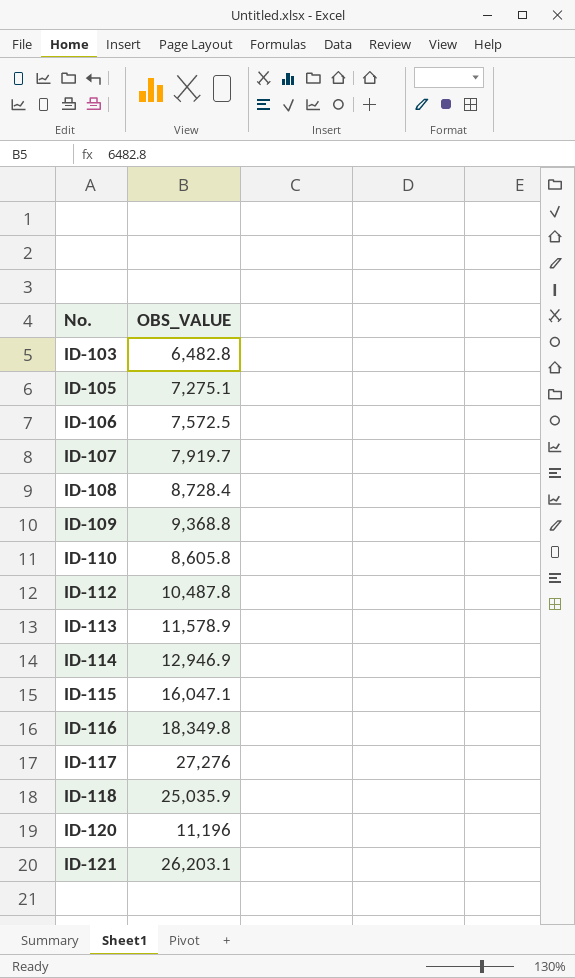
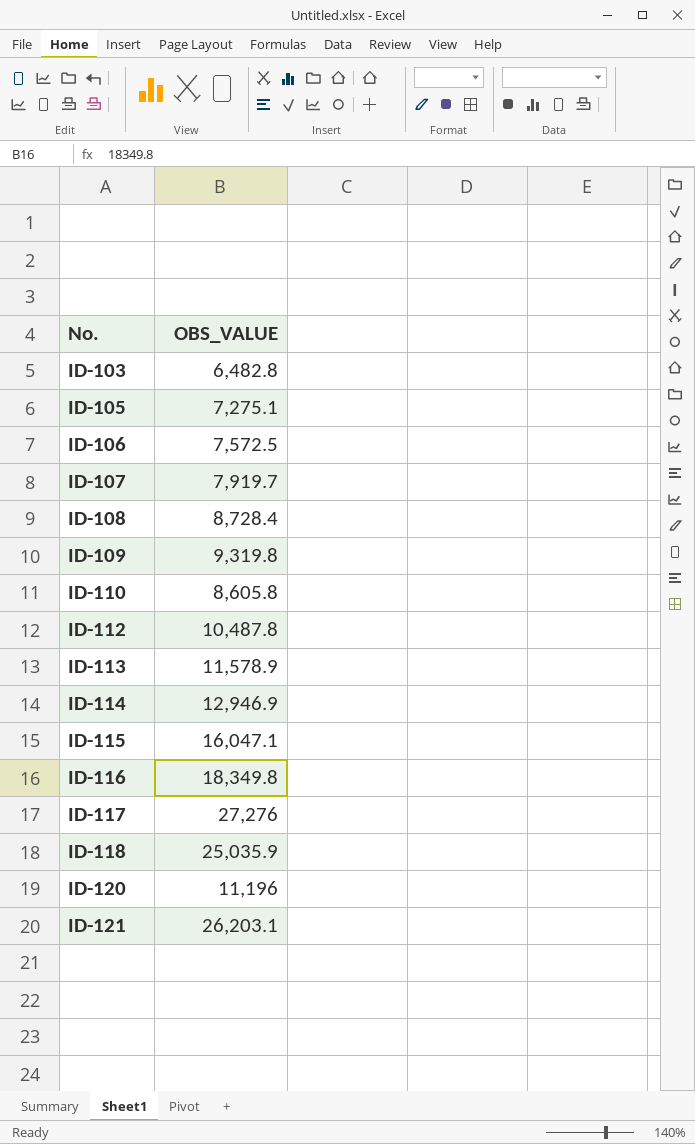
ID-109 | OBS_VALUE: 9,368.8 -> 9,319.8

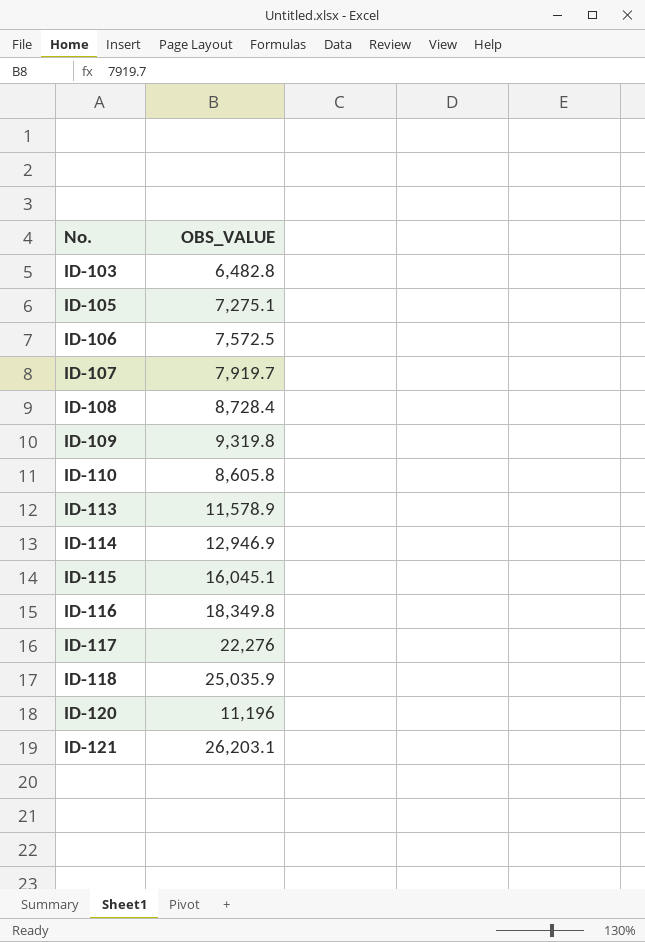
row ID-112: 10,487.8 -> none
ID-115 | OBS_VALUE: 16,047.1 -> 16,045.1
ID-117 | OBS_VALUE: 27,276 -> 22,276

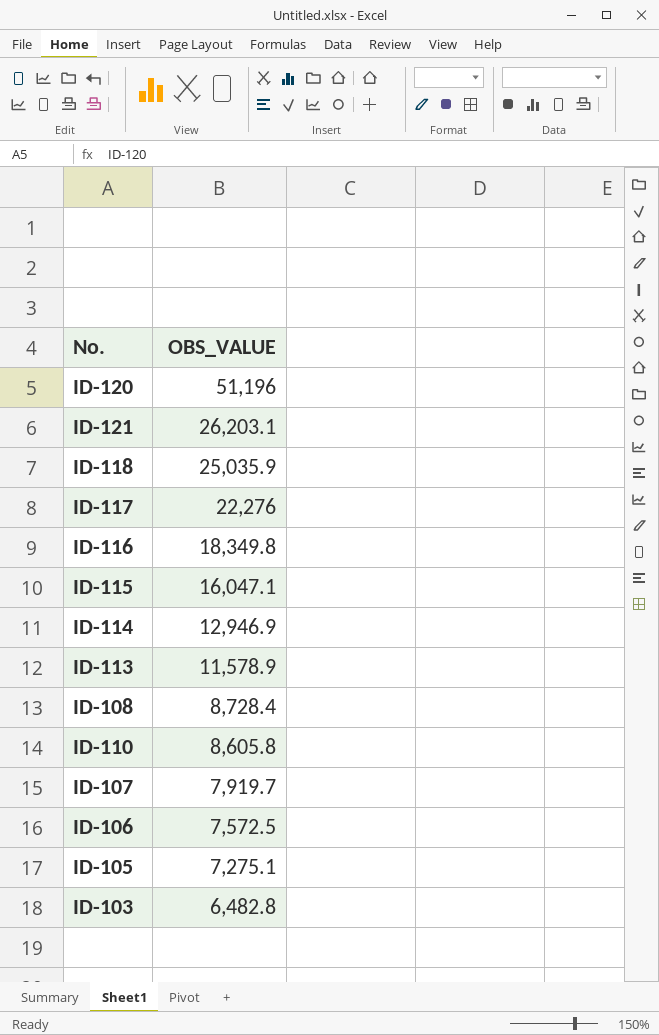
row order: No. ascending -> OBS_VALUE descending
row ID-109: 9,319.8 -> none
ID-120 | OBS_VALUE: 11,196 -> 51,196
ID-115 | OBS_VALUE: 16,045.1 -> 16,047.1

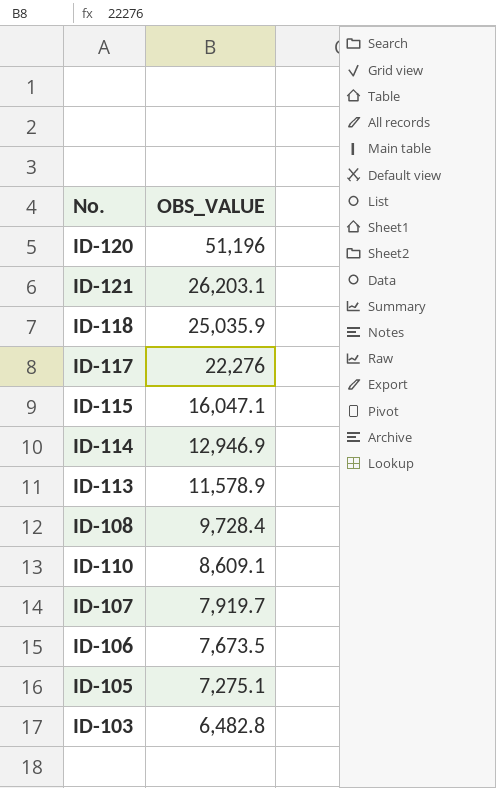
row ID-116: 18,349.8 -> none
ID-108 | OBS_VALUE: 8,728.4 -> 9,728.4
ID-110 | OBS_VALUE: 8,605.8 -> 8,609.1
ID-106 | OBS_VALUE: 7,572.5 -> 7,673.5

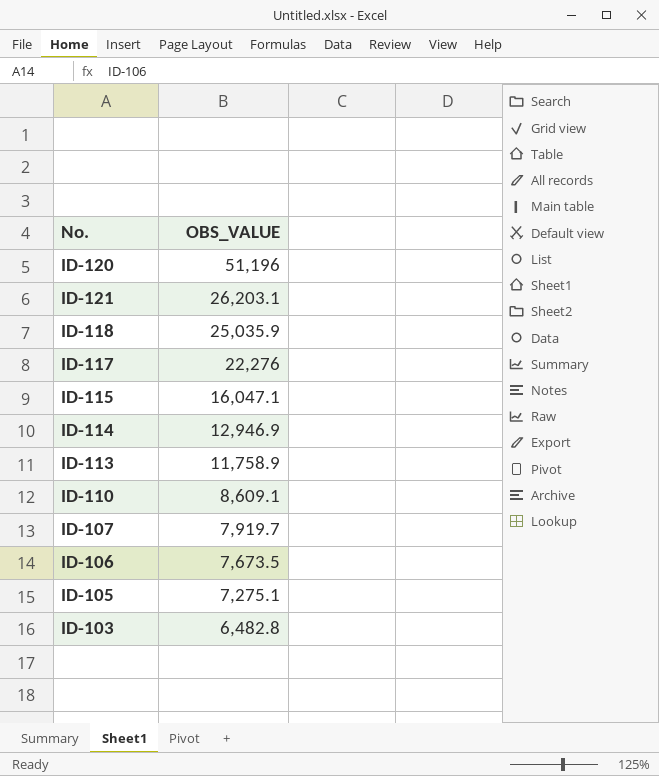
row ID-108: 9,728.4 -> none
ID-113 | OBS_VALUE: 11,578.9 -> 11,758.9

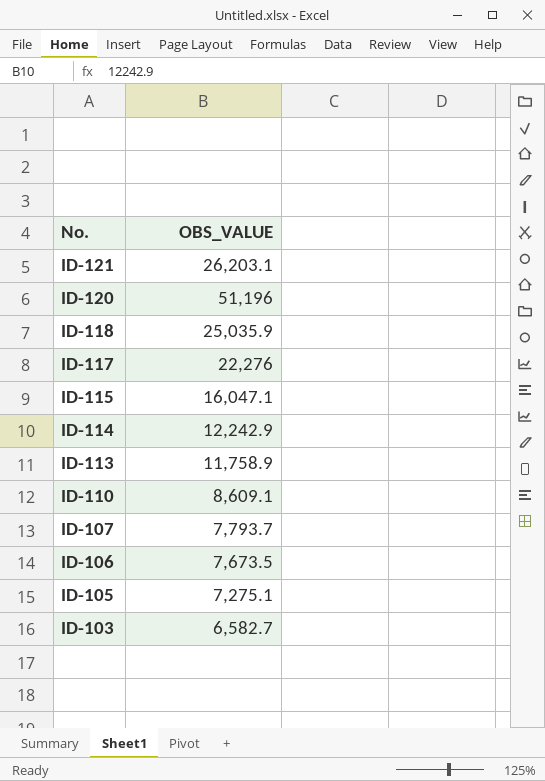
row order: OBS_VALUE descending -> No. descending
ID-114 | OBS_VALUE: 12,946.9 -> 12,242.9
ID-107 | OBS_VALUE: 7,919.7 -> 7,793.7
ID-103 | OBS_VALUE: 6,482.8 -> 6,582.7

